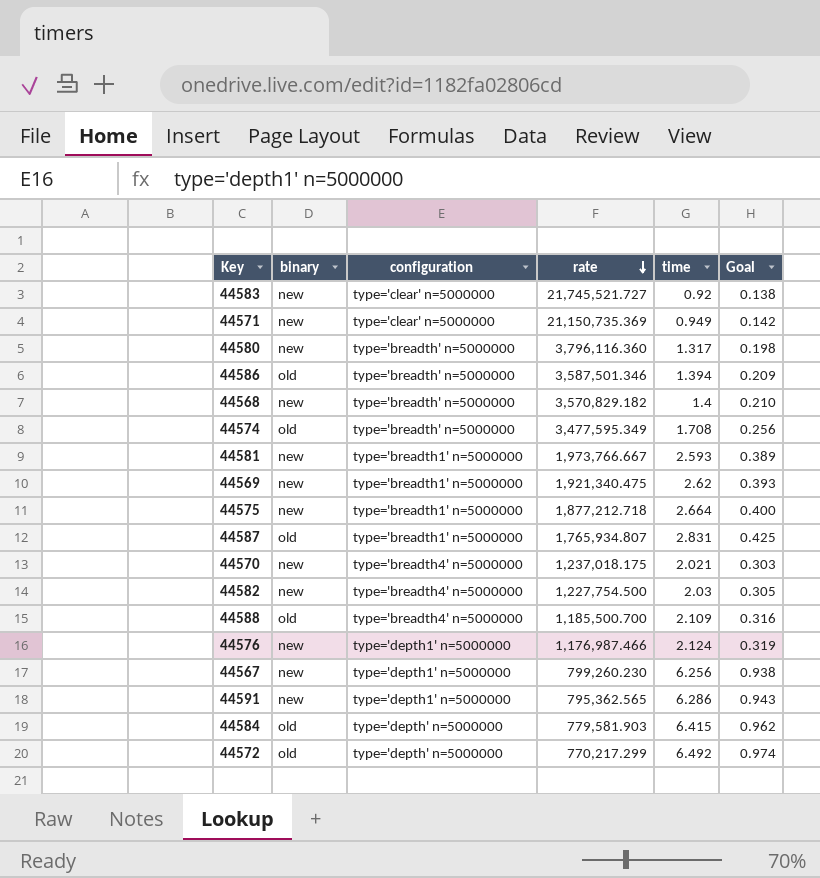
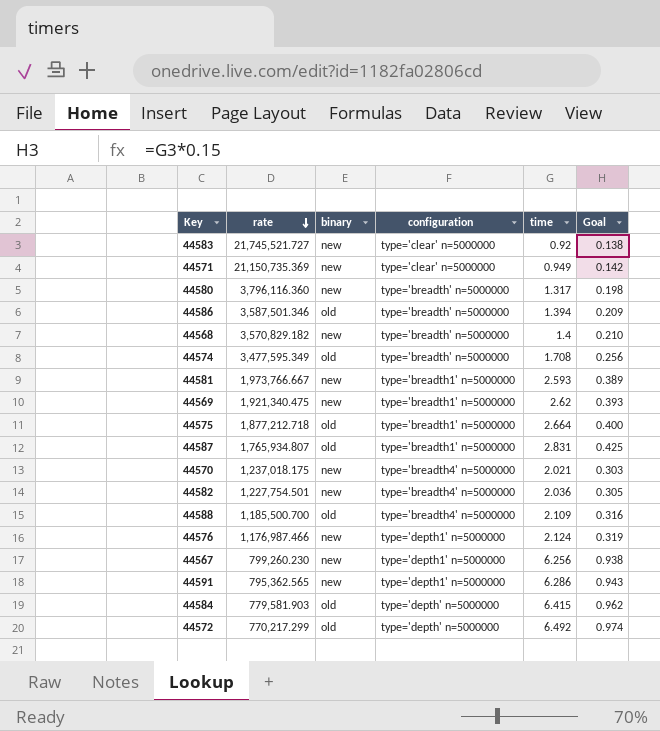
column rate | position: 4 -> 2
44575 | binary: new -> old
44582 | rate: 1,227,754.500 -> 1,227,754.501
44582 | time: 2.03 -> 2.036

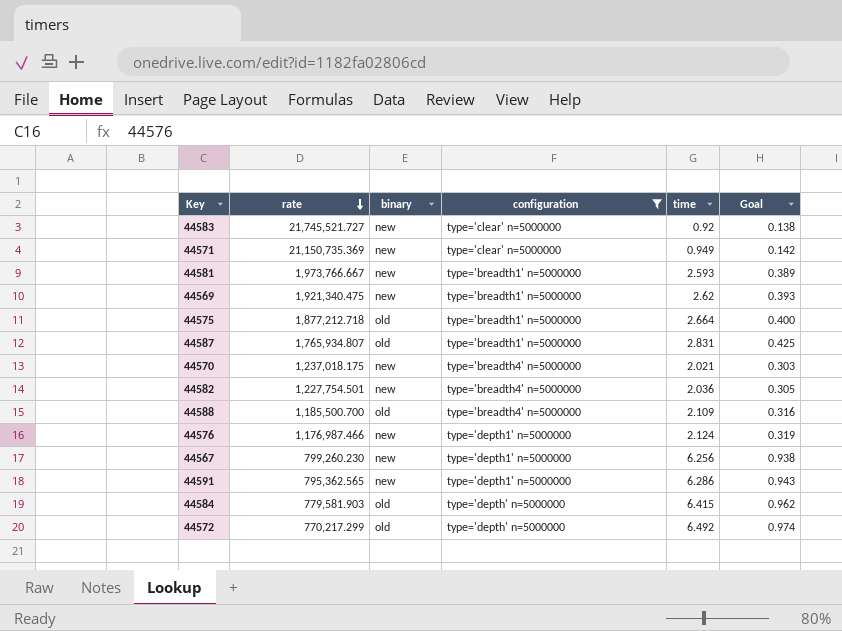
filter: none -> configuration != type='breadth' n=5000000

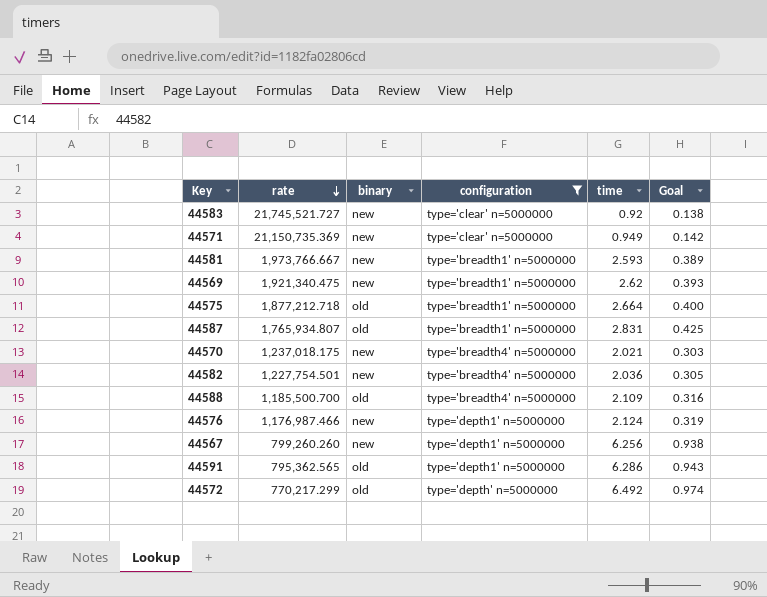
row 44584: 779,581.903 | old | type='depth' n=5000000 | 6.415 | 0.962 -> none
44567 | rate: 799,260.230 -> 799,260.260
44591 | binary: new -> old

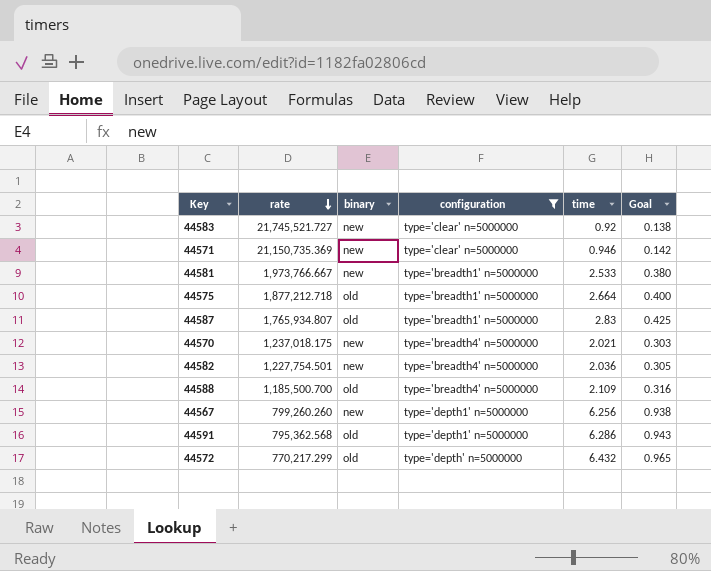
row 44569: 1,921,340.475 | new | type='breadth1' n=5000000 | 2.62 | 0.393 -> none
row 44576: 1,176,987.466 | new | type='depth1' n=5000000 | 2.124 | 0.319 -> none
44571 | time: 0.949 -> 0.946
44581 | time: 2.593 -> 2.533
44581 | Goal: 0.389 -> 0.380
44587 | time: 2.831 -> 2.83
44591 | rate: 795,362.565 -> 795,362.568
44572 | time: 6.492 -> 6.432
44572 | Goal: 0.974 -> 0.965

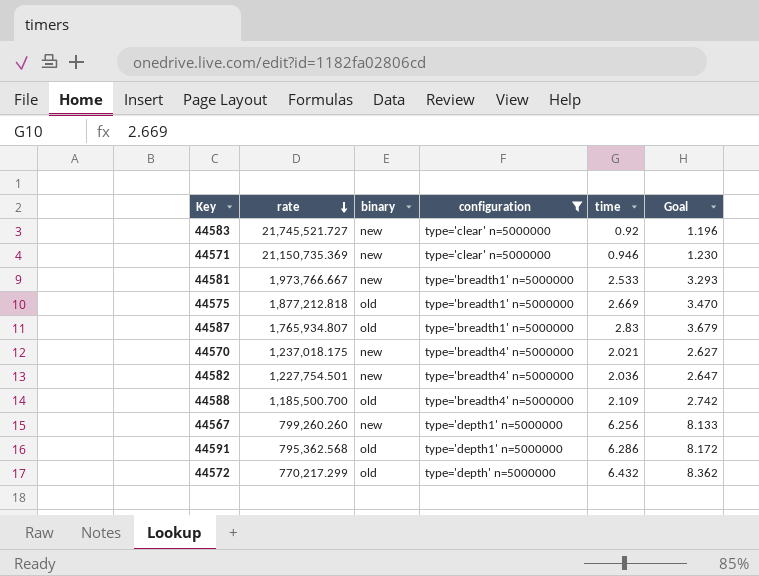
column Goal | formula: [time] * 0.15 -> [time] * 1.3
44575 | rate: 1,877,212.718 -> 1,877,212.818
44575 | time: 2.664 -> 2.669

